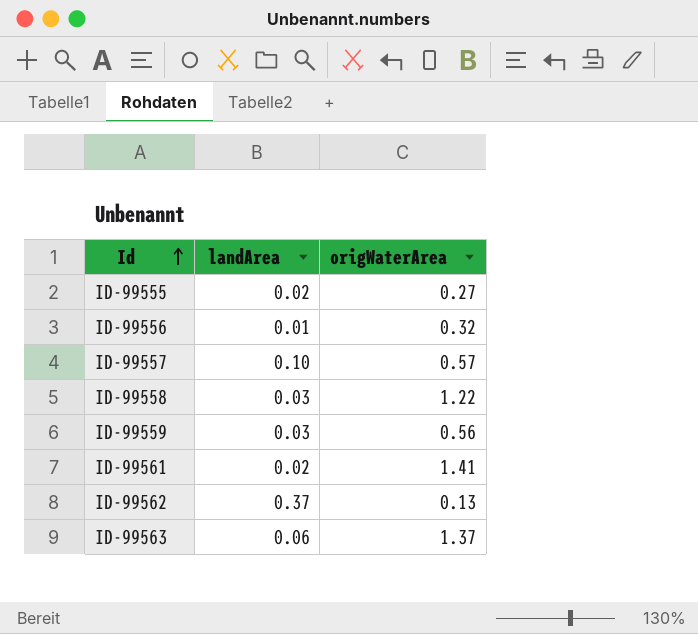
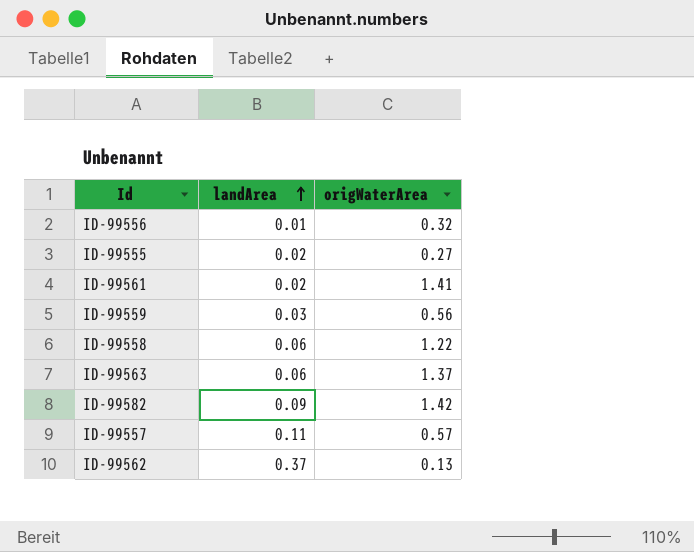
row order: Id ascending -> landArea ascending
ID-99558 | landArea: 0.03 -> 0.06
row ID-99582: none -> 0.09 | 1.42
ID-99557 | landArea: 0.10 -> 0.11

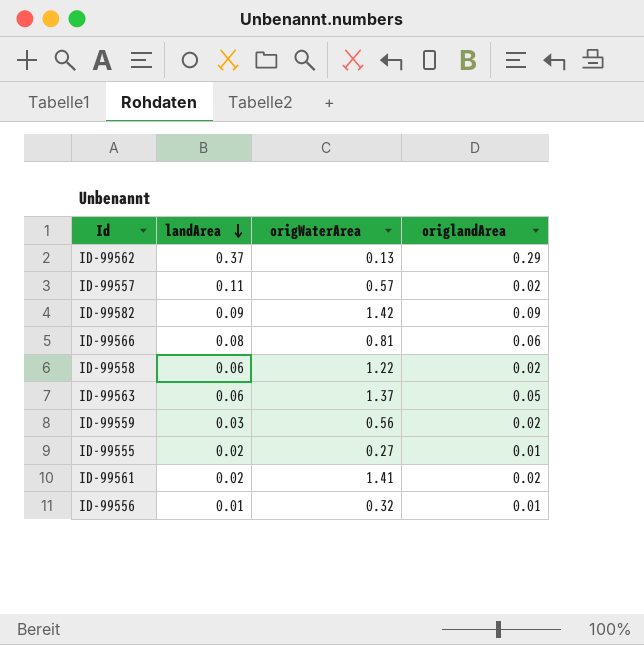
row order: landArea ascending -> landArea descending
column origlandArea | position: none -> 4
row ID-99566: none -> 0.08 | 0.81 | 0.06

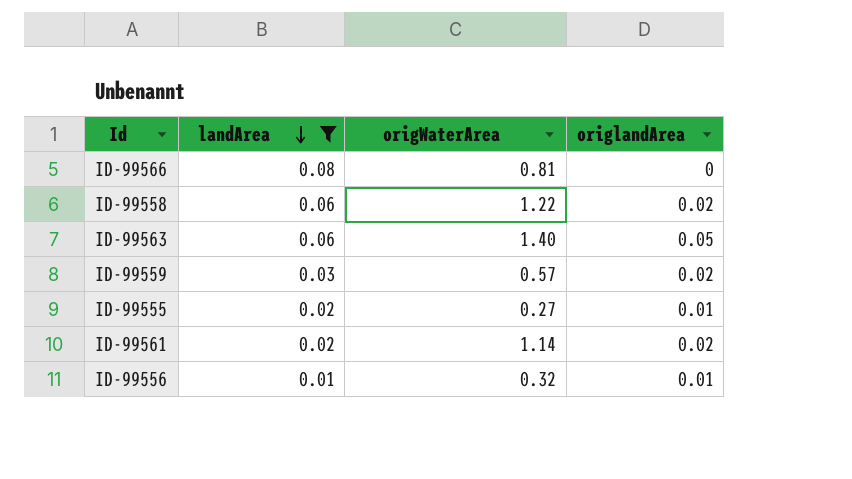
filter: none -> landArea <= 0.08
ID-99566 | origlandArea: 0.06 -> 0
ID-99563 | origWaterArea: 1.37 -> 1.40
ID-99559 | origWaterArea: 0.56 -> 0.57
ID-99561 | origWaterArea: 1.41 -> 1.14

